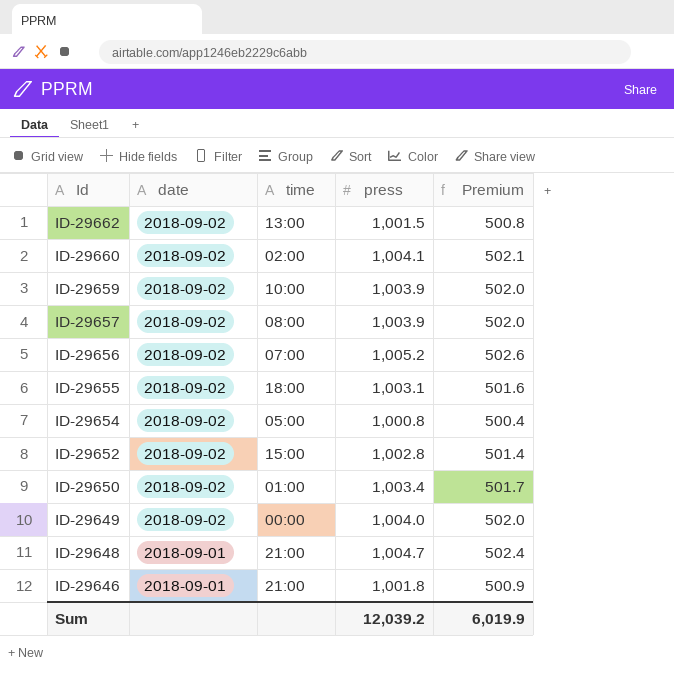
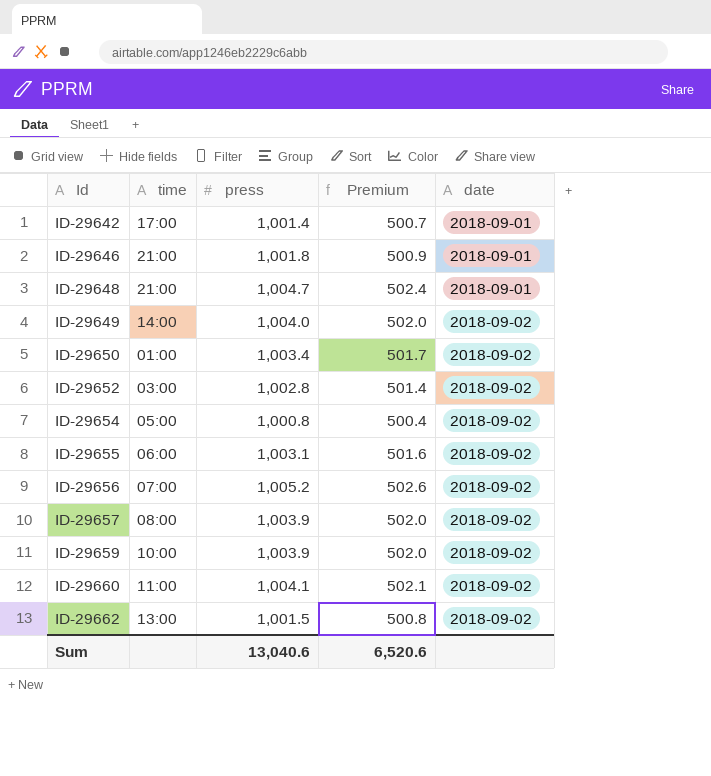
row order: Id descending -> Id ascending
column date | position: 2 -> 5
row ID-29642: none -> 17:00 | 1,001.4 | 500.7 | 2018-09-01
ID-29649 | time: 00:00 -> 14:00
ID-29652 | time: 15:00 -> 03:00
ID-29655 | time: 18:00 -> 06:00
ID-29660 | time: 02:00 -> 11:00
Sum | press: 12,039.2 -> 13,040.6
Sum | Premium: 6,019.9 -> 6,520.6

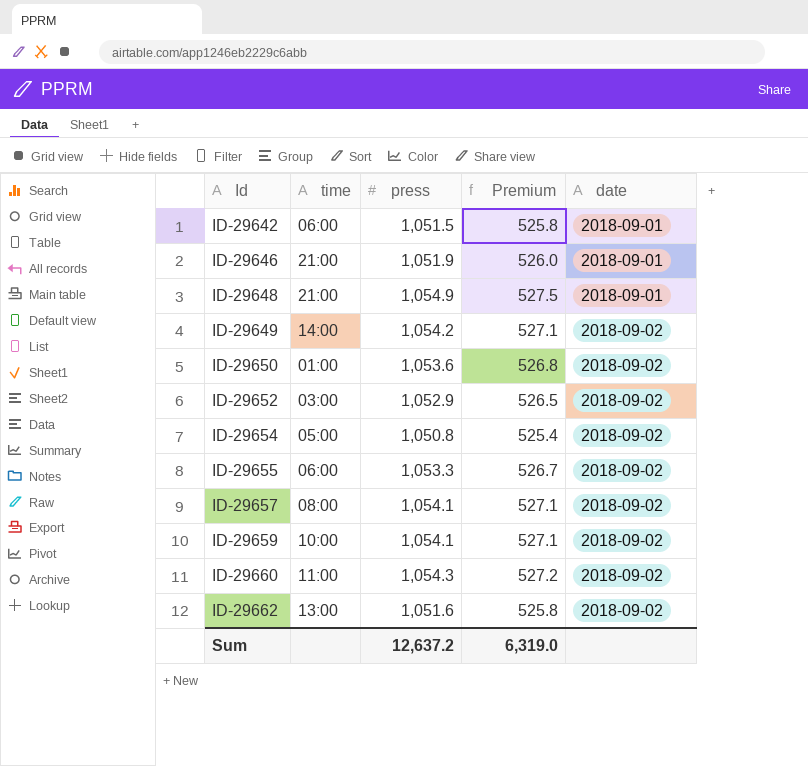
row ID-29656: 07:00 | 1,005.2 | 502.6 | 2018-09-02 -> none
ID-29642 | time: 17:00 -> 06:00
ID-29642 | press: 1,001.4 -> 1,051.5
ID-29642 | Premium: 500.7 -> 525.8
ID-29646 | press: 1,001.8 -> 1,051.9
ID-29646 | Premium: 500.9 -> 526.0
ID-29648 | press: 1,004.7 -> 1,054.9
ID-29648 | Premium: 502.4 -> 527.5
ID-29649 | press: 1,004.0 -> 1,054.2
ID-29649 | Premium: 502.0 -> 527.1
ID-29650 | press: 1,003.4 -> 1,053.6
ID-29650 | Premium: 501.7 -> 526.8
ID-29652 | press: 1,002.8 -> 1,052.9
ID-29652 | Premium: 501.4 -> 526.5
ID-29654 | press: 1,000.8 -> 1,050.8
ID-29654 | Premium: 500.4 -> 525.4
ID-29655 | press: 1,003.1 -> 1,053.3
ID-29655 | Premium: 501.6 -> 526.7
ID-29657 | press: 1,003.9 -> 1,054.1
ID-29657 | Premium: 502.0 -> 527.1
ID-29659 | press: 1,003.9 -> 1,054.1
ID-29659 | Premium: 502.0 -> 527.1
ID-29660 | press: 1,004.1 -> 1,054.3
ID-29660 | Premium: 502.1 -> 527.2
ID-29662 | press: 1,001.5 -> 1,051.6
ID-29662 | Premium: 500.8 -> 525.8
Sum | press: 13,040.6 -> 12,637.2
Sum | Premium: 6,520.6 -> 6,319.0

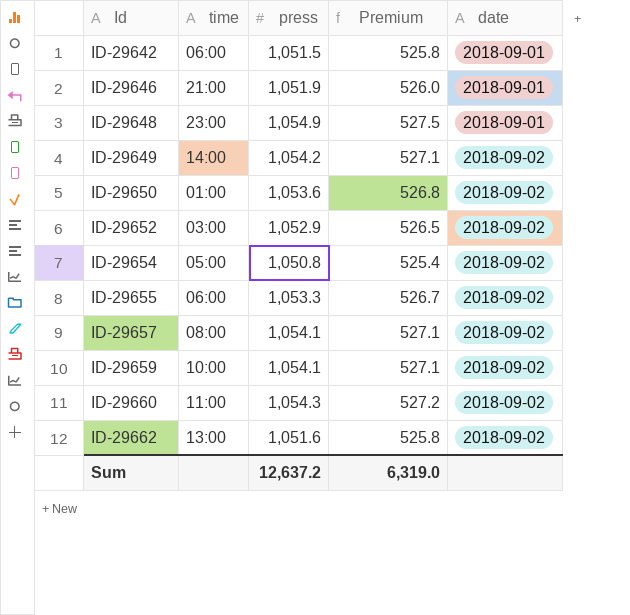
ID-29648 | time: 21:00 -> 23:00

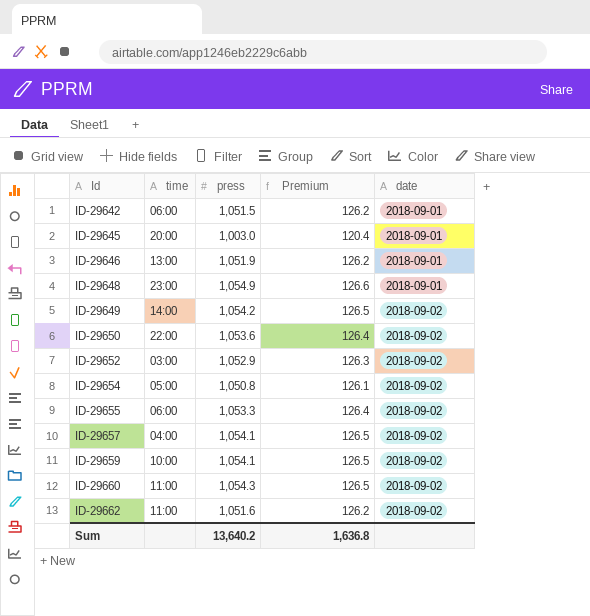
column Premium | formula: [press] * 0.5 -> [press] * 0.12
row ID-29645: none -> 20:00 | 1,003.0 | 120.4 | 2018-09-01
ID-29646 | time: 21:00 -> 13:00
ID-29650 | time: 01:00 -> 22:00
ID-29657 | time: 08:00 -> 04:00
ID-29662 | time: 13:00 -> 11:00
Sum | press: 12,637.2 -> 13,640.2
Sum | Premium: 6,319.0 -> 1,636.8

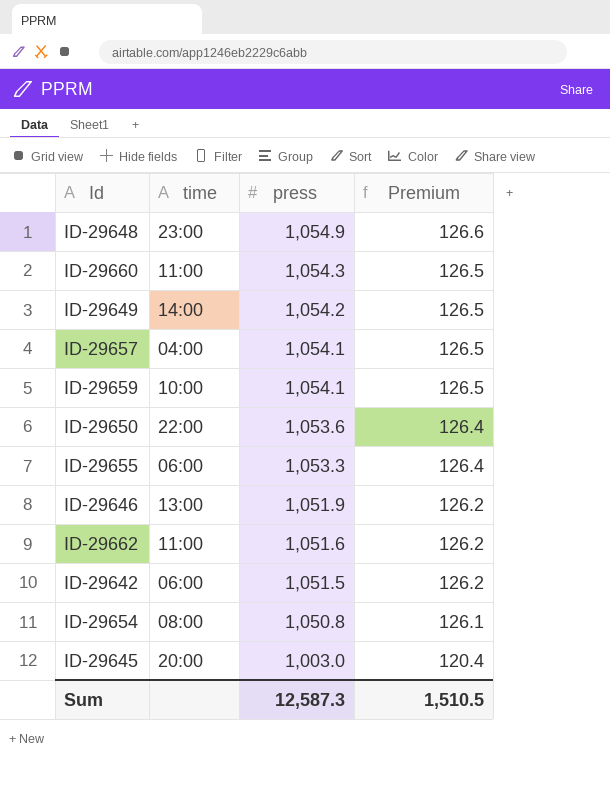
row order: Id ascending -> press descending
column date | position: 5 -> none
row ID-29652: 03:00 | 1,052.9 | 126.3 | 2018-09-02 -> none
ID-29654 | time: 05:00 -> 08:00
Sum | press: 13,640.2 -> 12,587.3
Sum | Premium: 1,636.8 -> 1,510.5

